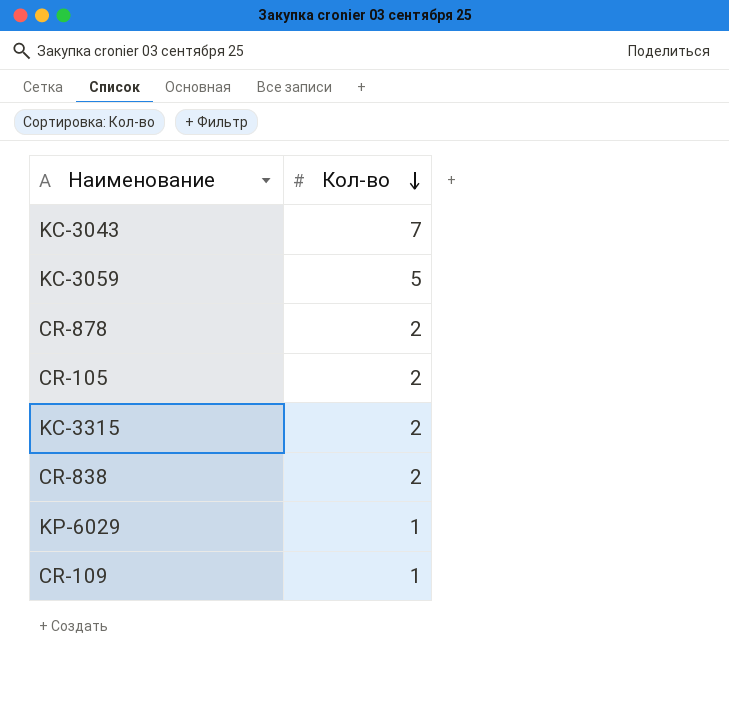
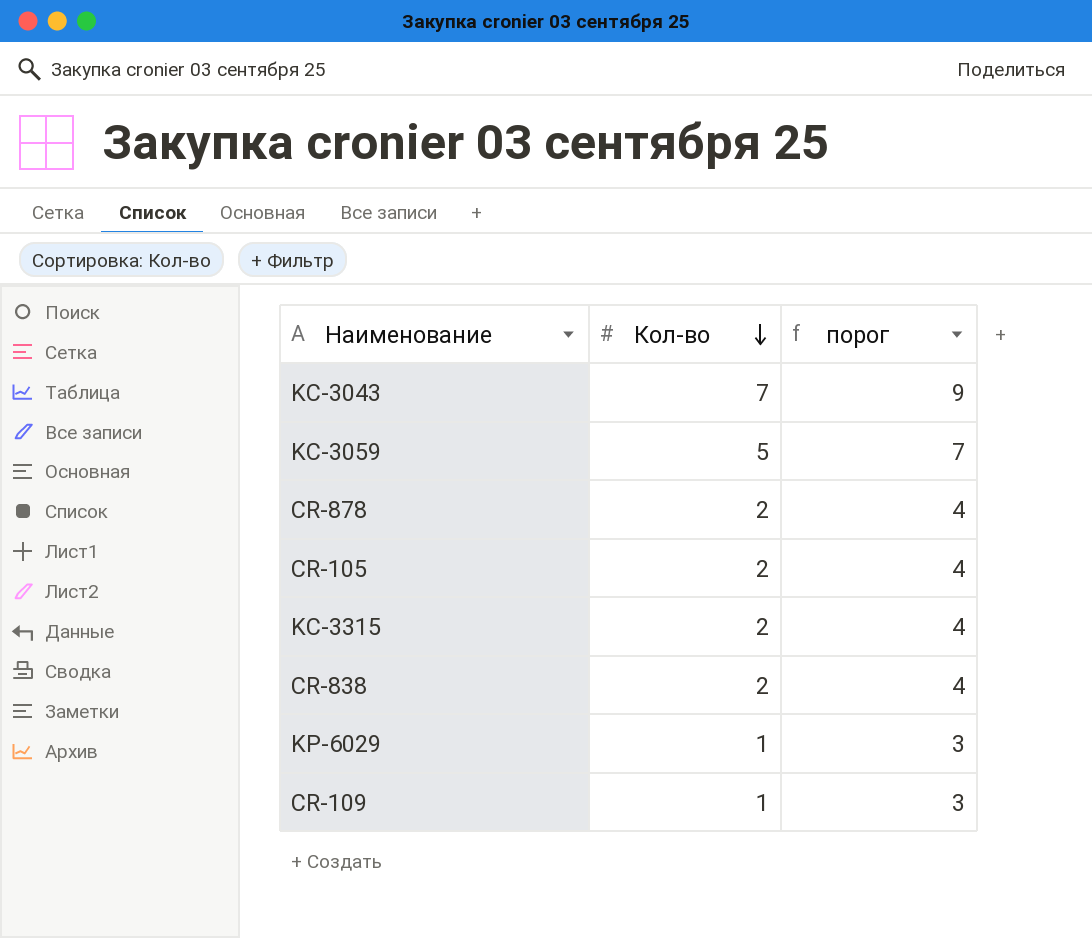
column порог | formula: none -> [Кол-во] + 2

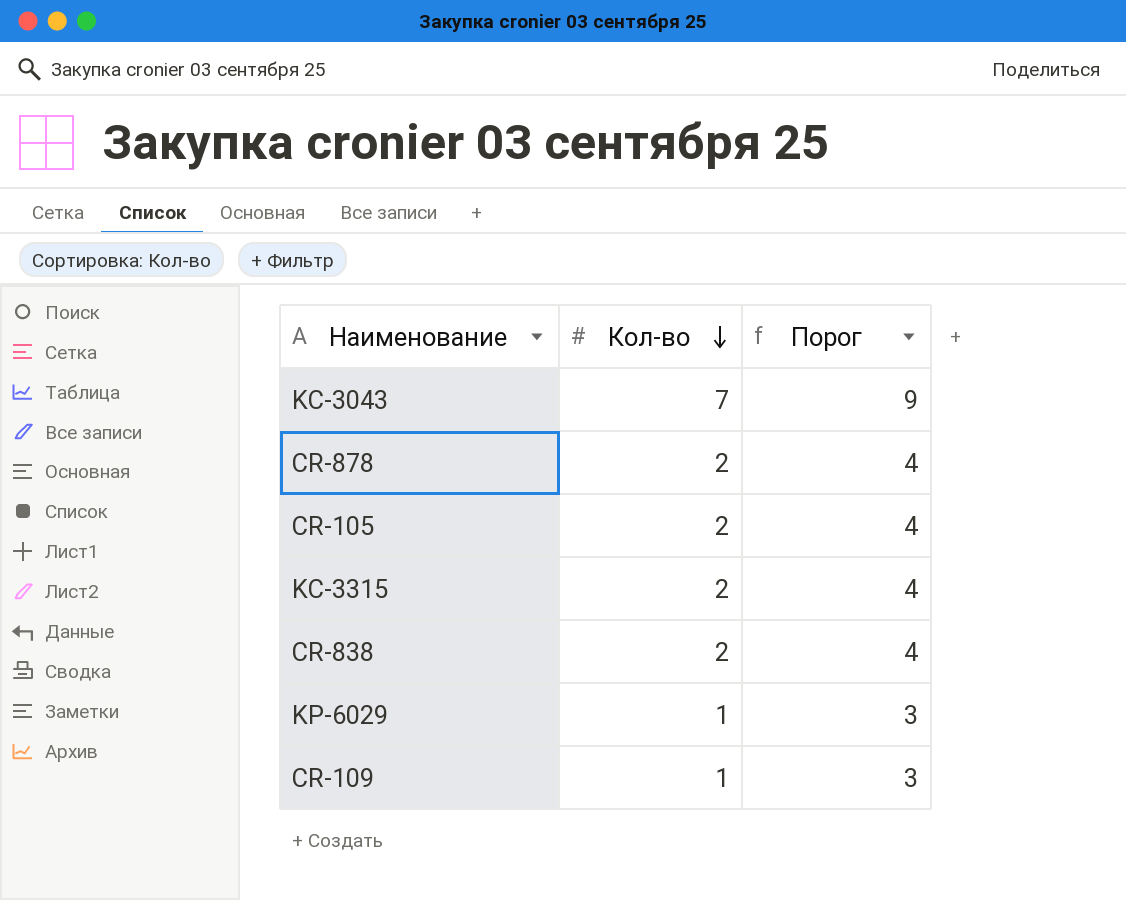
column name: порог -> Порог
row KC-3059: 5 | 7 -> none

